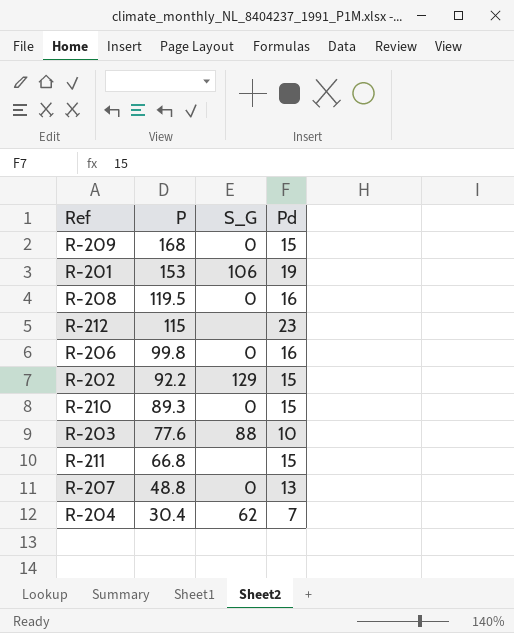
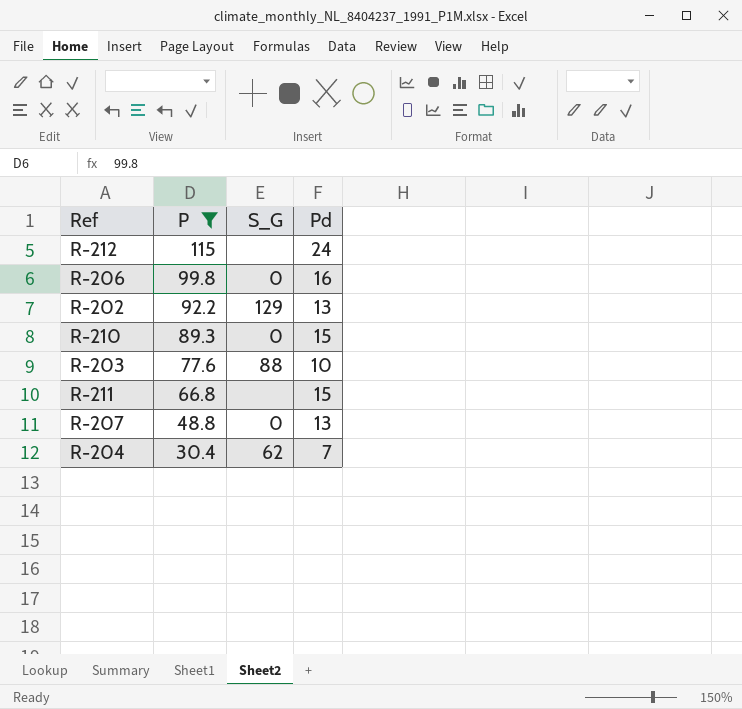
filter: none -> P <= 115
R-212 | Pd: 23 -> 24
R-202 | Pd: 15 -> 13

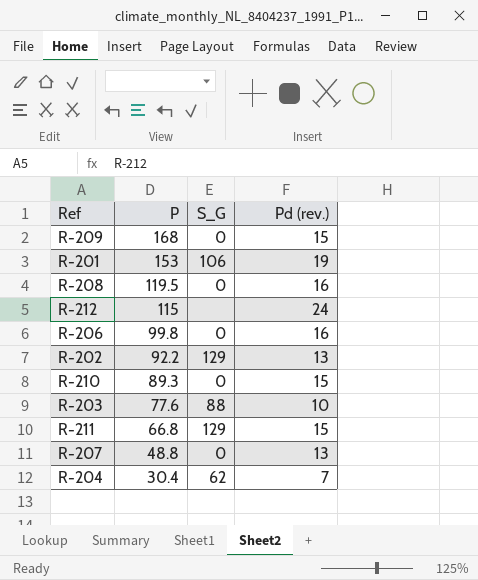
filter: P <= 115 -> none
column name: Pd -> Pd (rev.)
R-211 | S_G: none -> 129

